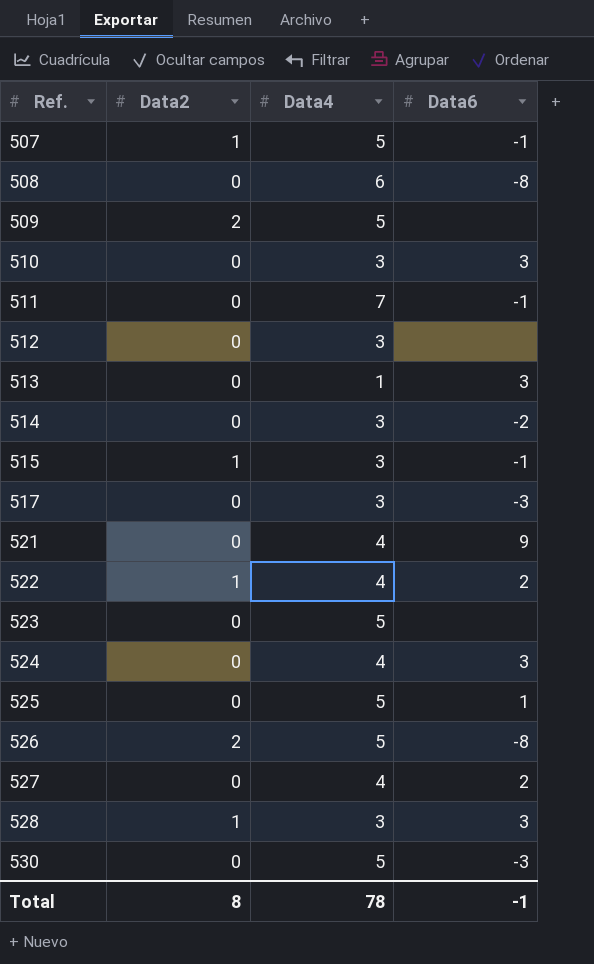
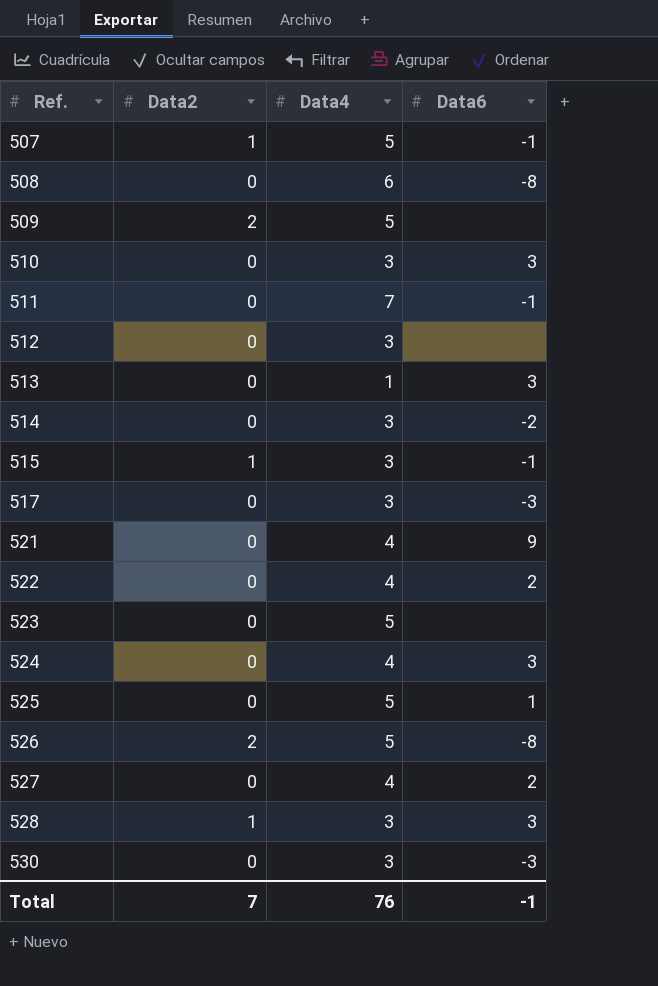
522 | Data2: 1 -> 0
530 | Data4: 5 -> 3
Total | Data2: 8 -> 7
Total | Data4: 78 -> 76

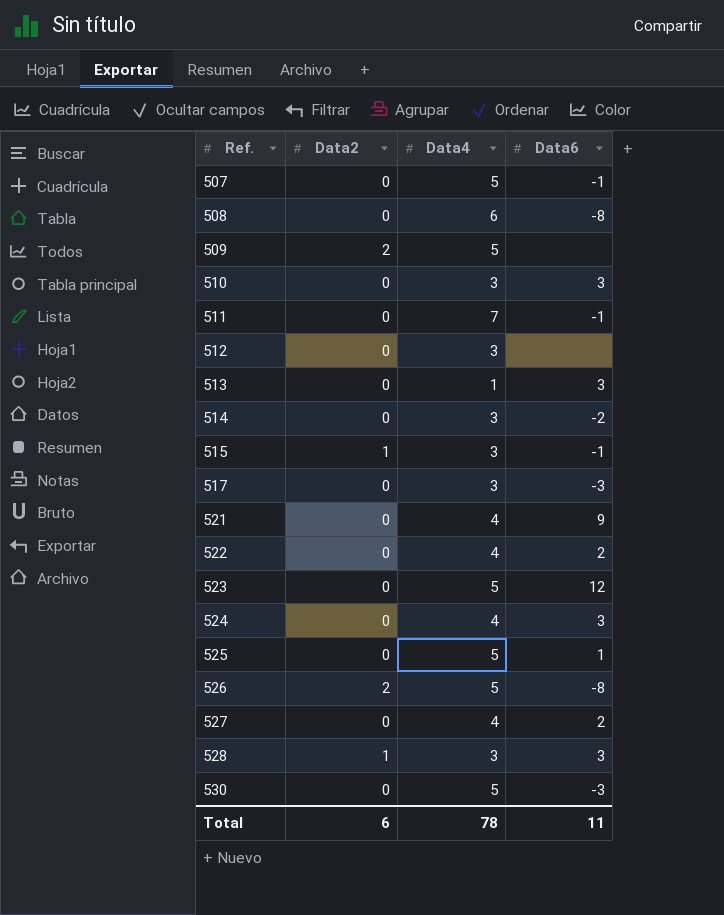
507 | Data2: 1 -> 0
523 | Data6: none -> 12
530 | Data4: 3 -> 5
Total | Data2: 7 -> 6
Total | Data4: 76 -> 78
Total | Data6: -1 -> 11

